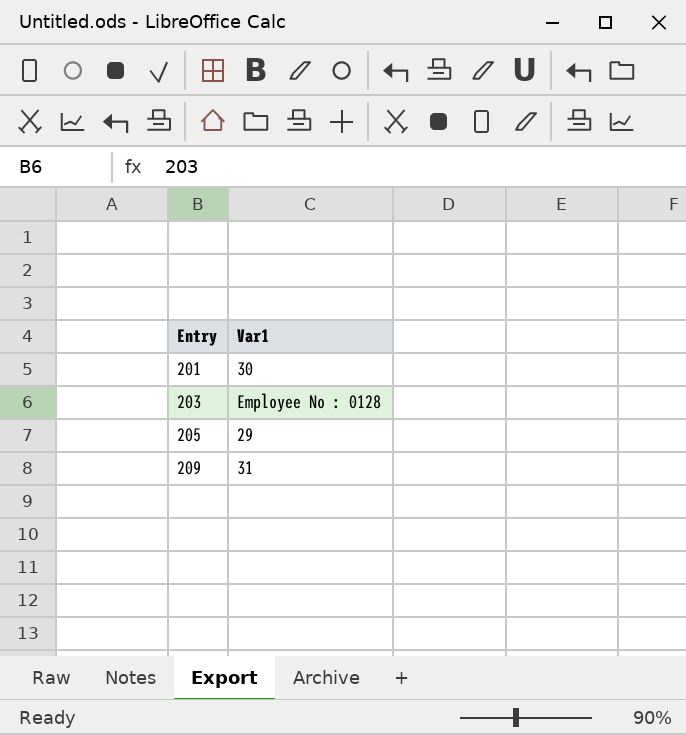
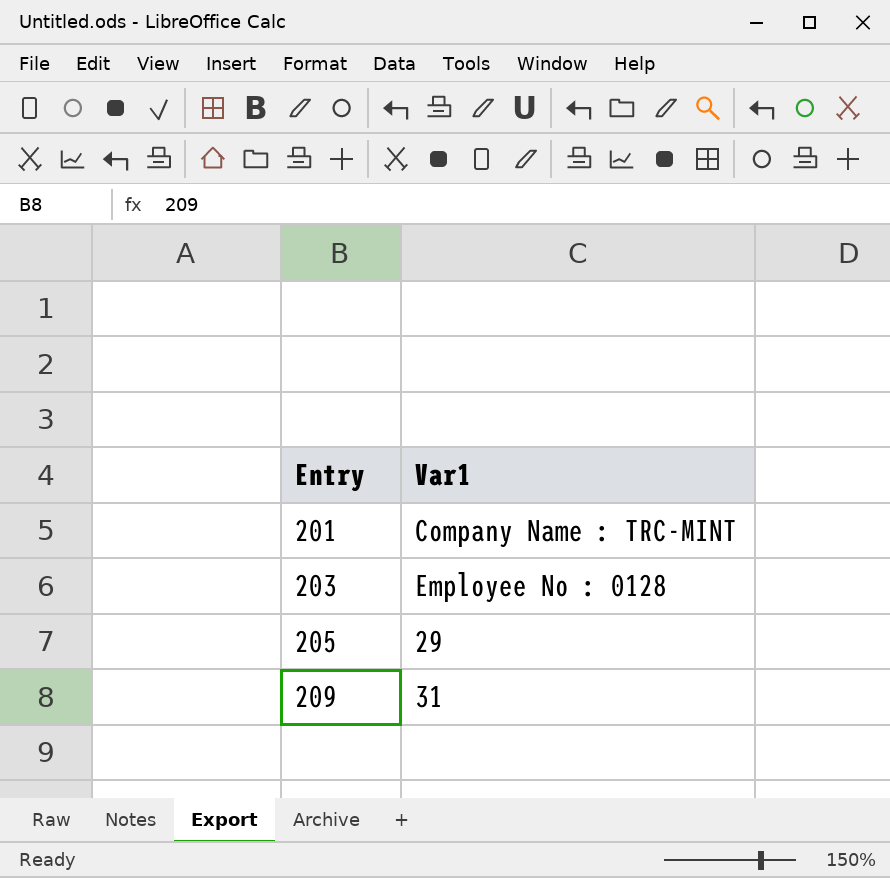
201 | Var1: 30 -> Company Name : TRC-MINT

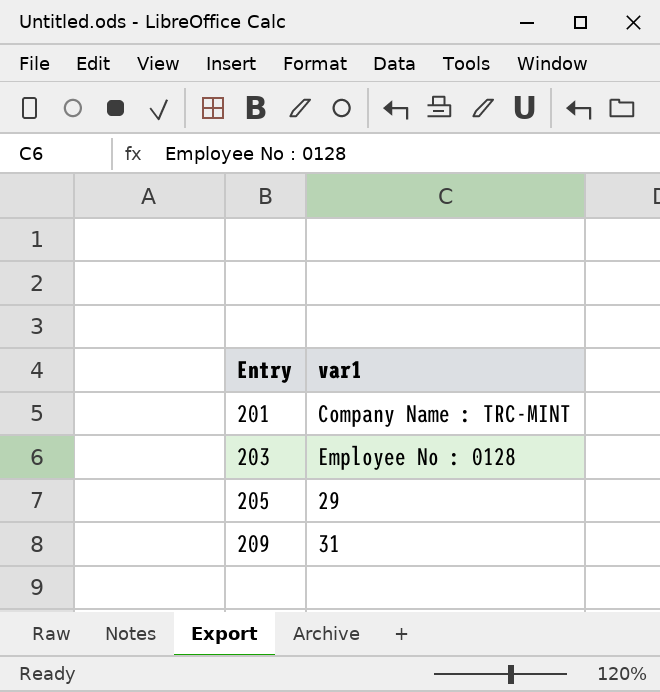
column name: Var1 -> var1

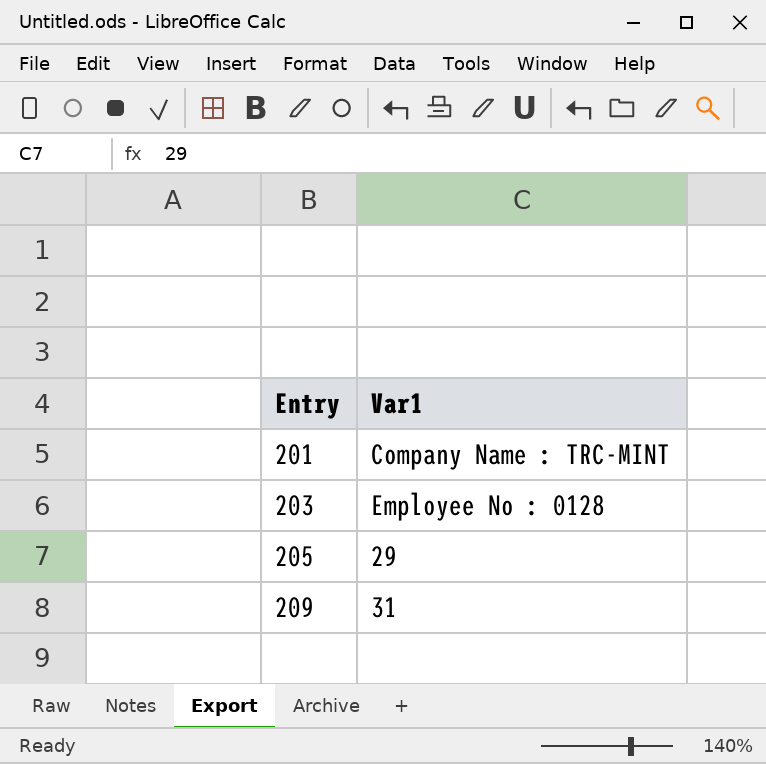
column name: var1 -> Var1

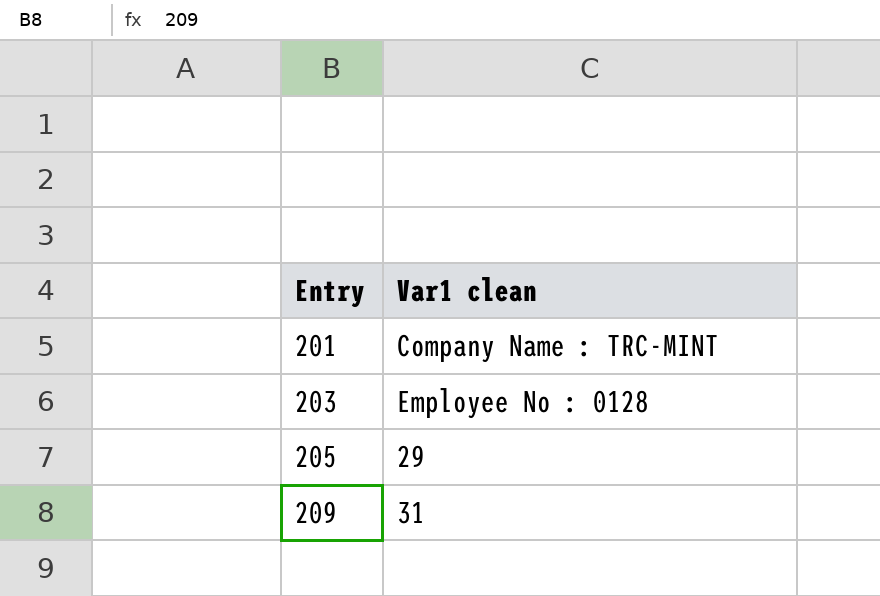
column name: Var1 -> Var1 clean

